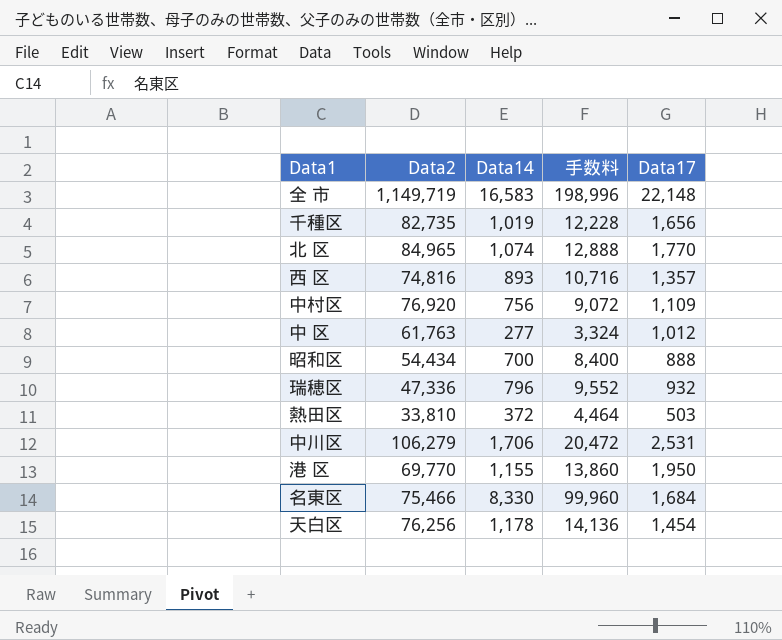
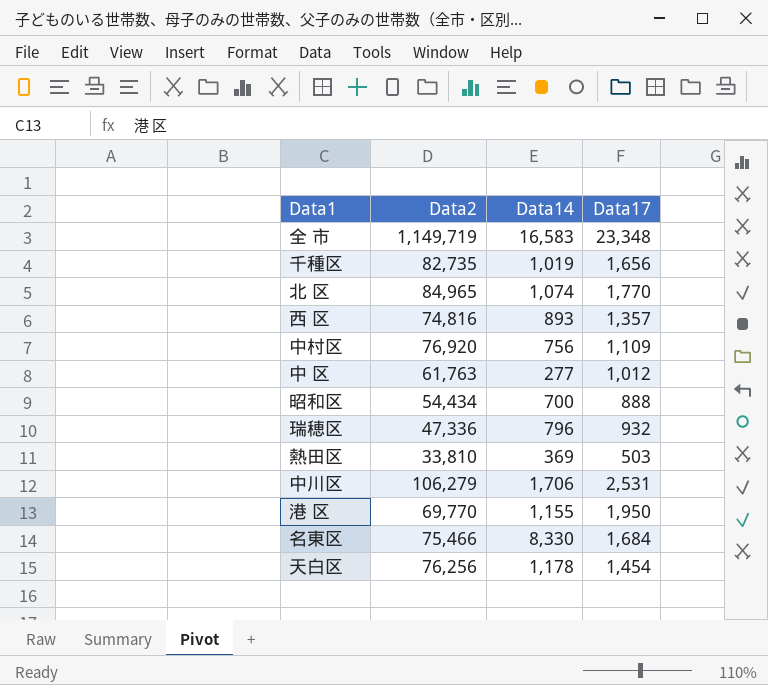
column 手数料 | formula: [Data14] * 12 -> none
全 市 | Data17: 22,148 -> 23,348
熱田区 | Data14: 372 -> 369

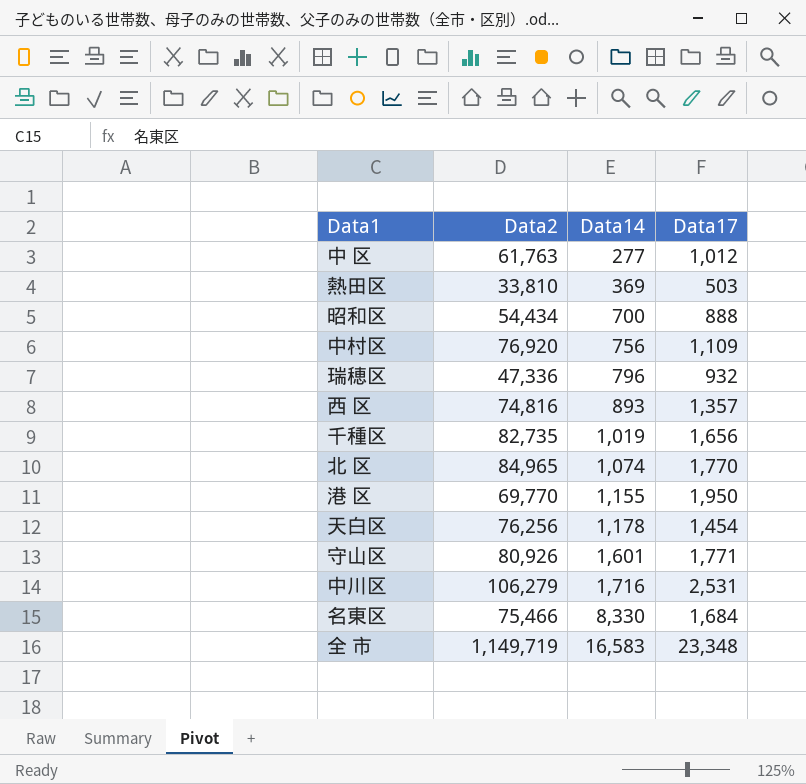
row order: none -> Data14 ascending
row 守山区: none -> 80,926 | 1,601 | 1,771
中川区 | Data14: 1,706 -> 1,716

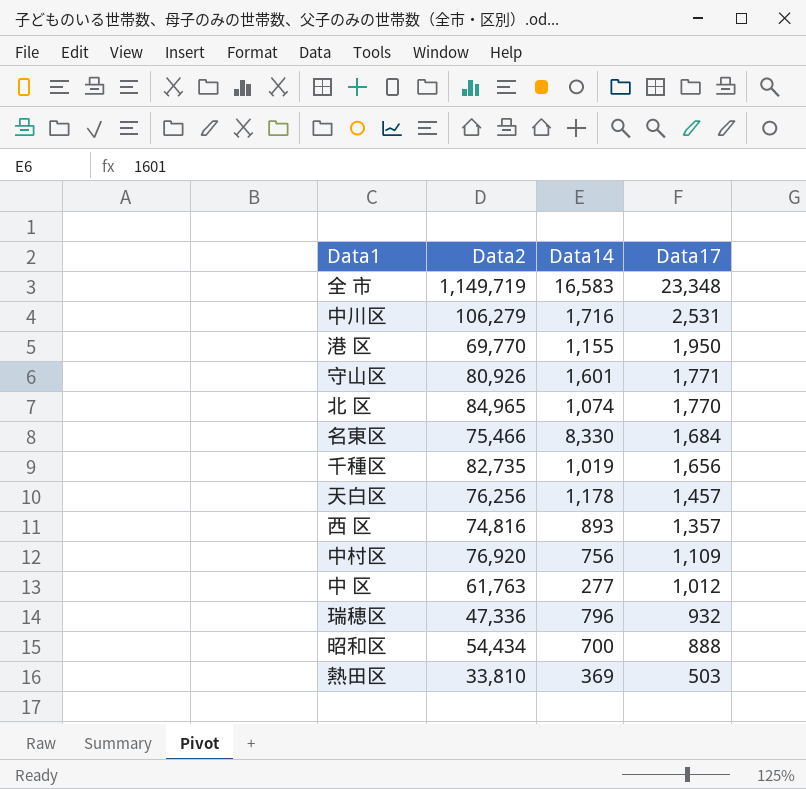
row order: Data14 ascending -> Data17 descending
天白区 | Data17: 1,454 -> 1,457

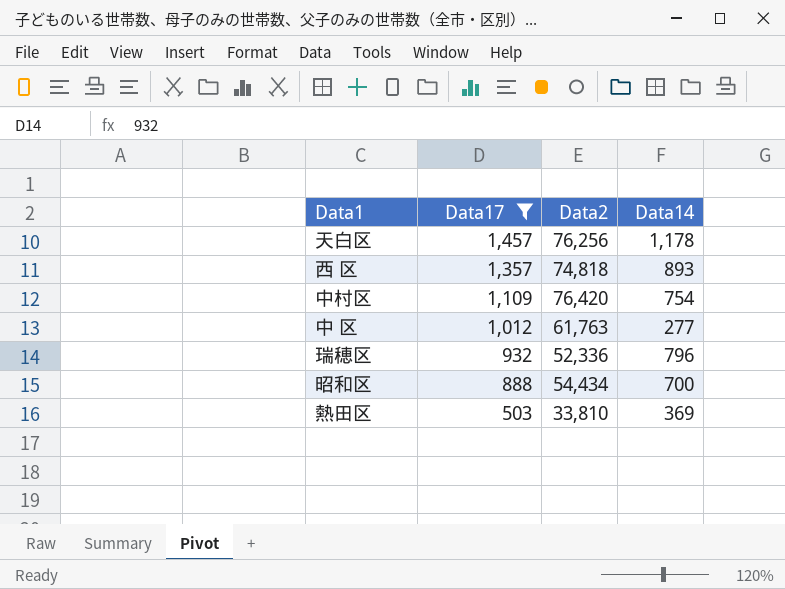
filter: none -> Data17 <= 1,457
column Data17 | position: 4 -> 2
西 区 | Data2: 74,816 -> 74,818
中村区 | Data2: 76,920 -> 76,420
中村区 | Data14: 756 -> 754
瑞穂区 | Data2: 47,336 -> 52,336

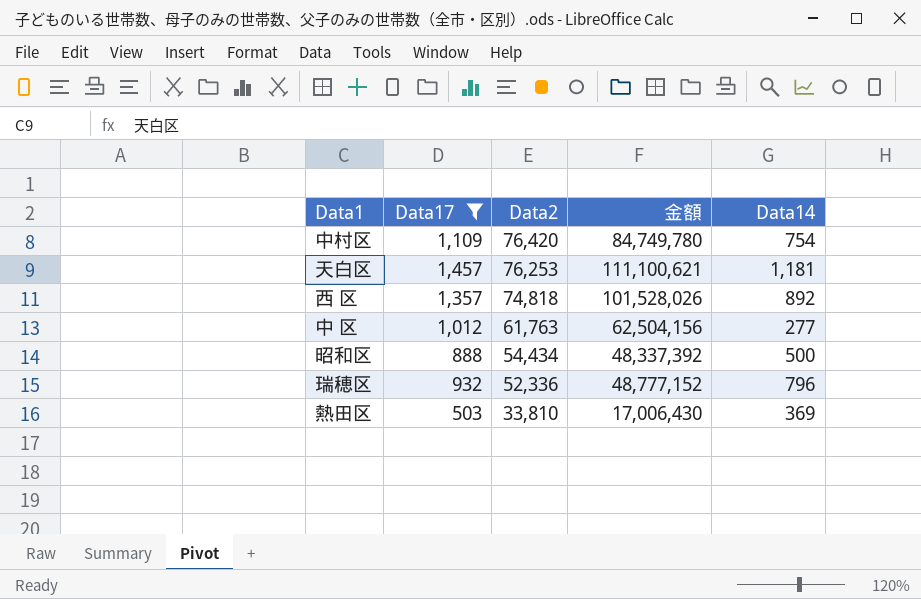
row order: Data17 descending -> Data2 descending
column 金額 | formula: none -> [Data17] * [Data2]
天白区 | Data2: 76,256 -> 76,253
天白区 | Data14: 1,178 -> 1,181
西 区 | Data14: 893 -> 892
昭和区 | Data14: 700 -> 500

